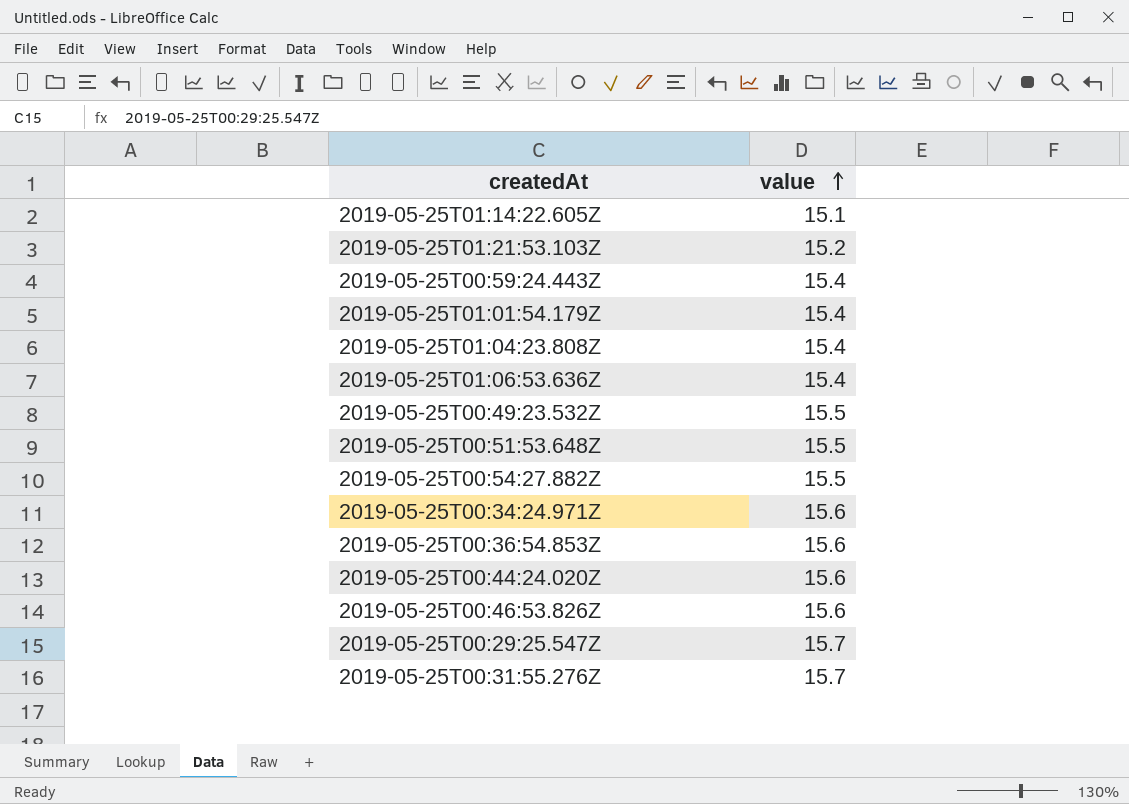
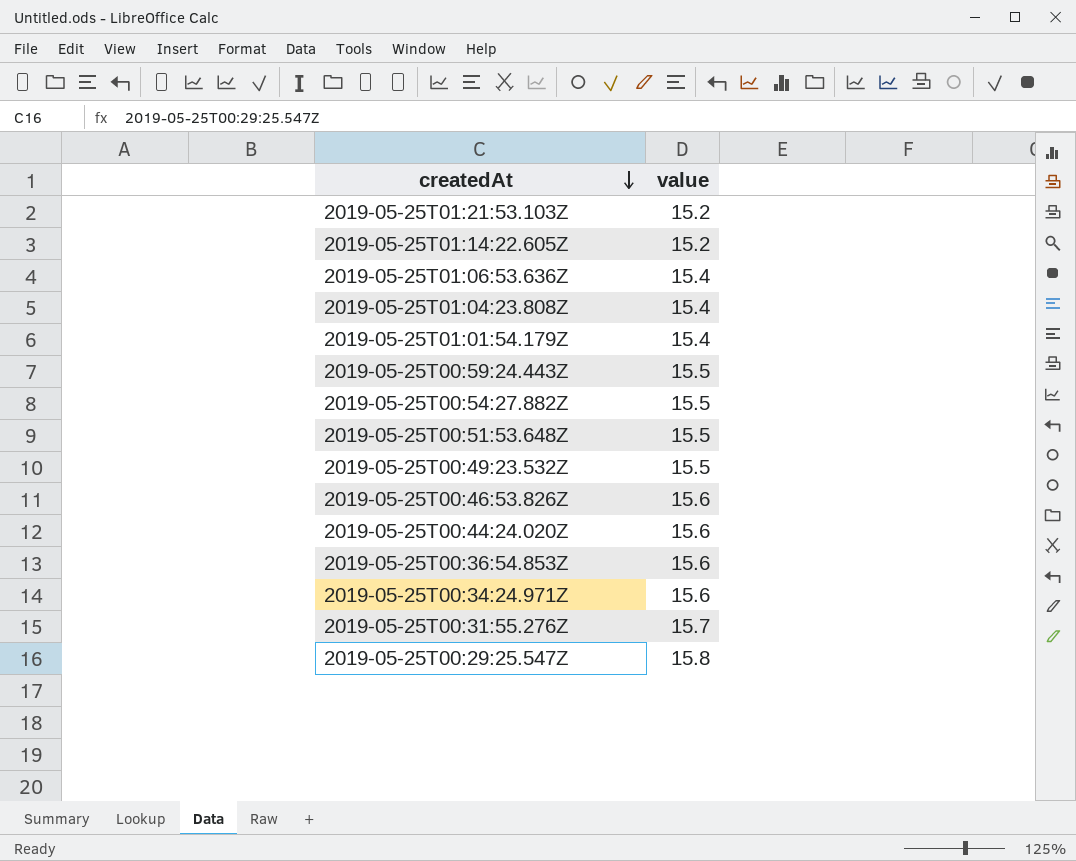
row order: value ascending -> createdAt descending
2019-05-25T01:14:22.605Z | value: 15.1 -> 15.2
2019-05-25T00:59:24.443Z | value: 15.4 -> 15.5
2019-05-25T00:29:25.547Z | value: 15.7 -> 15.8

